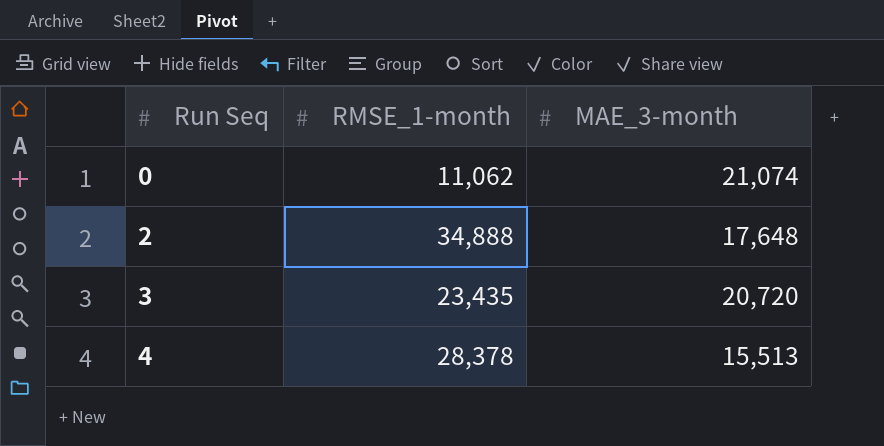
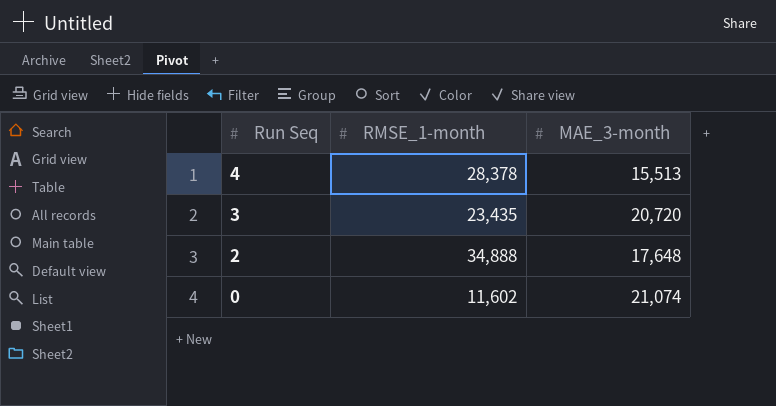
row order: Run Seq ascending -> Run Seq descending
0 | RMSE_1-month: 11,062 -> 11,602

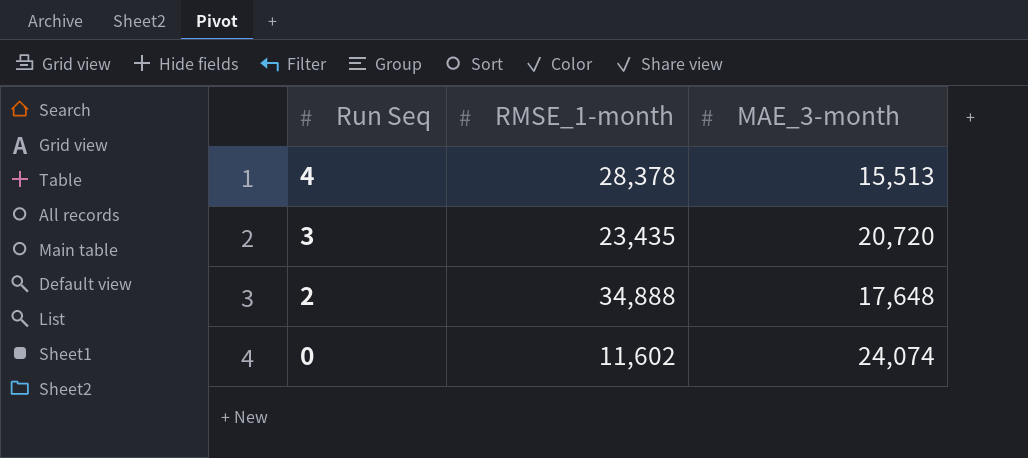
0 | MAE_3-month: 21,074 -> 24,074

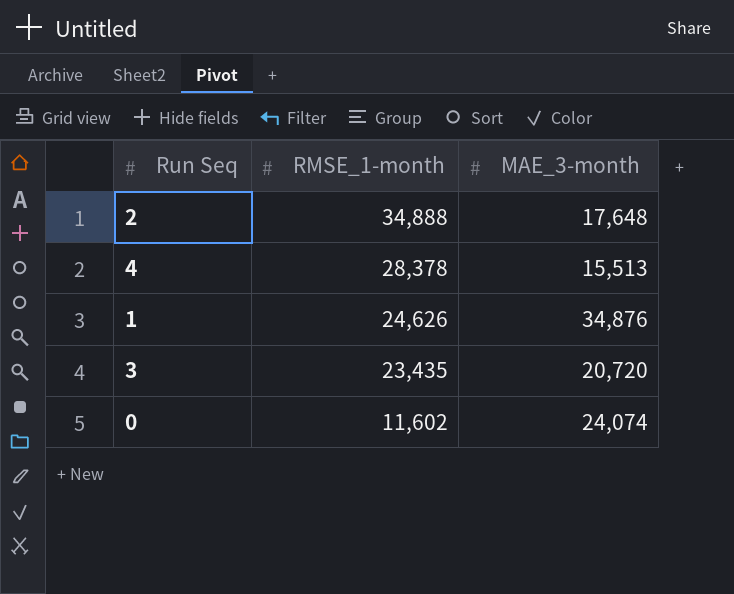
row order: Run Seq descending -> RMSE_1-month descending
row 1: none -> 24,626 | 34,876

